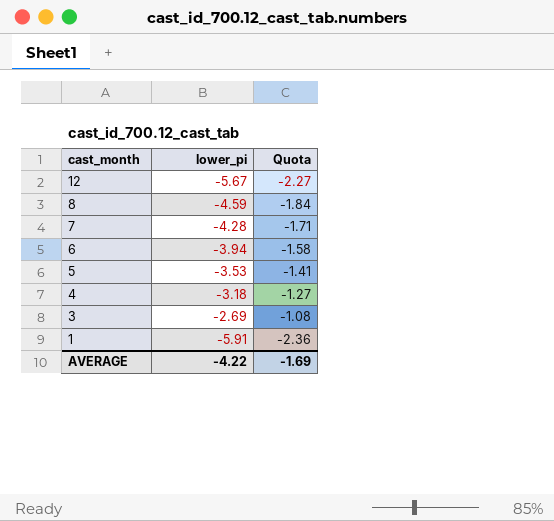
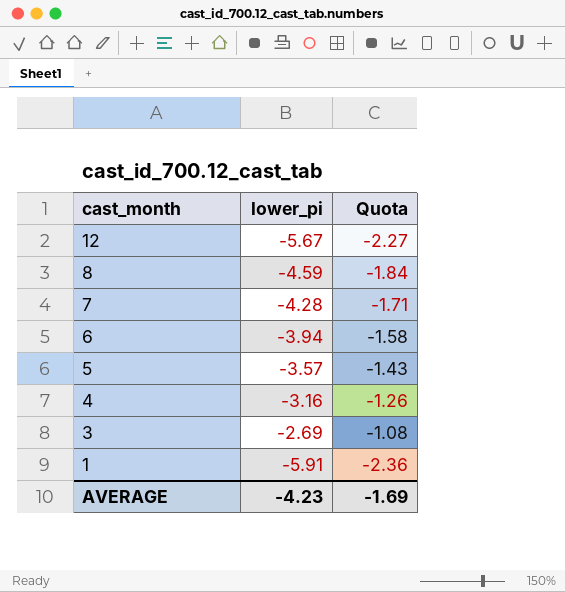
5 | lower_pi: -3.53 -> -3.57
5 | Quota: -1.41 -> -1.43
4 | lower_pi: -3.18 -> -3.16
4 | Quota: -1.27 -> -1.26
AVERAGE | lower_pi: -4.22 -> -4.23

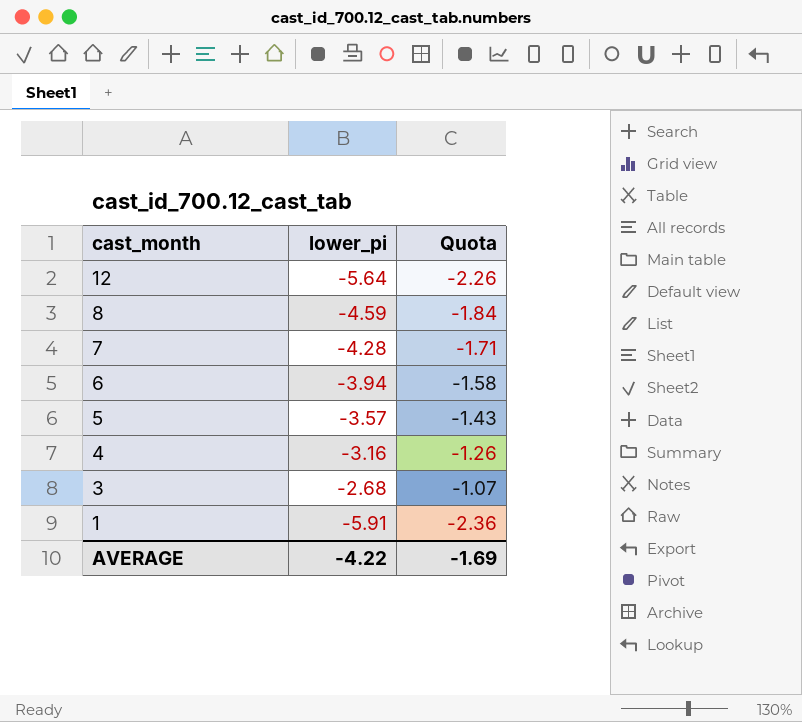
12 | lower_pi: -5.67 -> -5.64
12 | Quota: -2.27 -> -2.26
3 | lower_pi: -2.69 -> -2.68
3 | Quota: -1.08 -> -1.07
AVERAGE | lower_pi: -4.23 -> -4.22

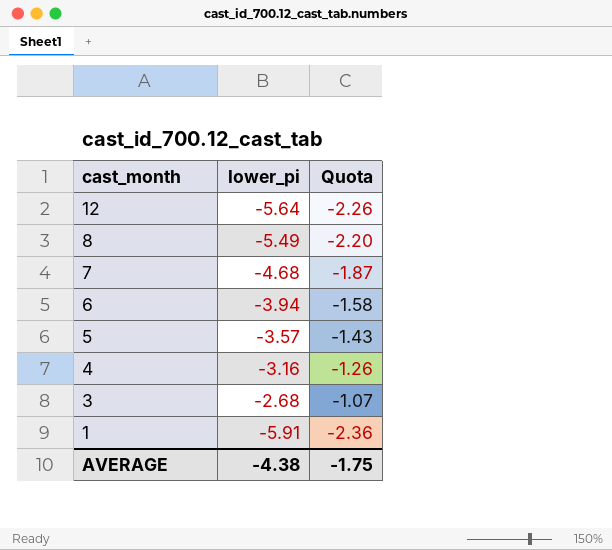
8 | lower_pi: -4.59 -> -5.49
8 | Quota: -1.84 -> -2.20
7 | lower_pi: -4.28 -> -4.68
7 | Quota: -1.71 -> -1.87
AVERAGE | lower_pi: -4.22 -> -4.38
AVERAGE | Quota: -1.69 -> -1.75

